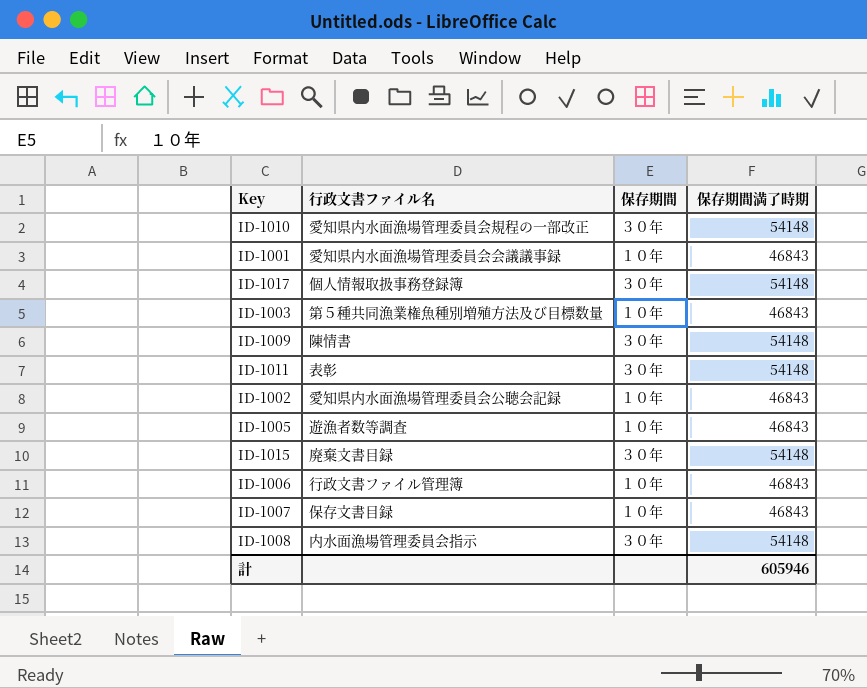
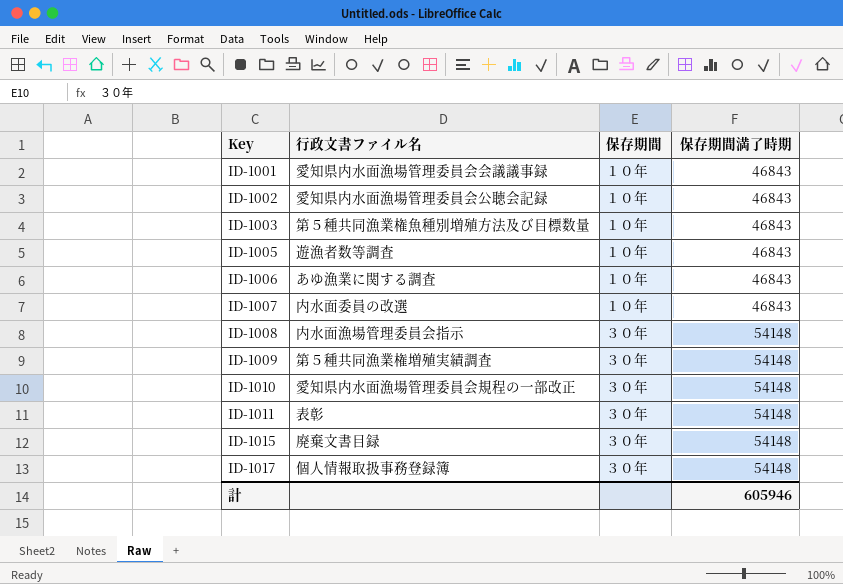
row order: none -> Key ascending
ID-1006 | 行政文書ファイル名: 行政文書ファイル管理簿 -> あゆ漁業に関する調査
ID-1007 | 行政文書ファイル名: 保存文書目録 -> 内水面委員の改選
ID-1009 | 行政文書ファイル名: 陳情書 -> 第５種共同漁業権増殖実績調査

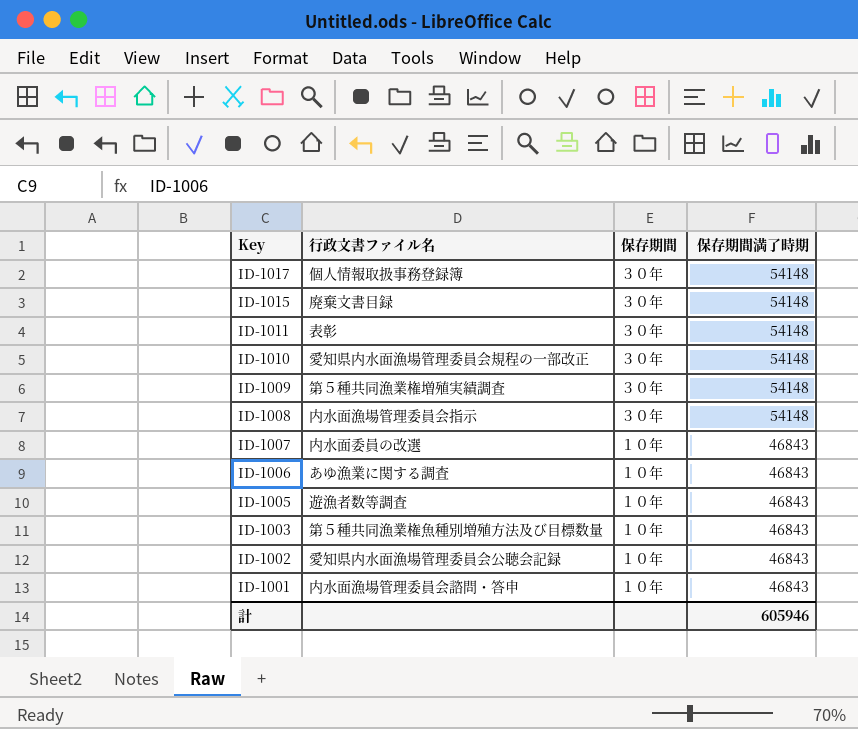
row order: Key ascending -> Key descending
ID-1001 | 行政文書ファイル名: 愛知県内水面漁場管理委員会会議議事録 -> 内水面漁場管理委員会諮問・答申

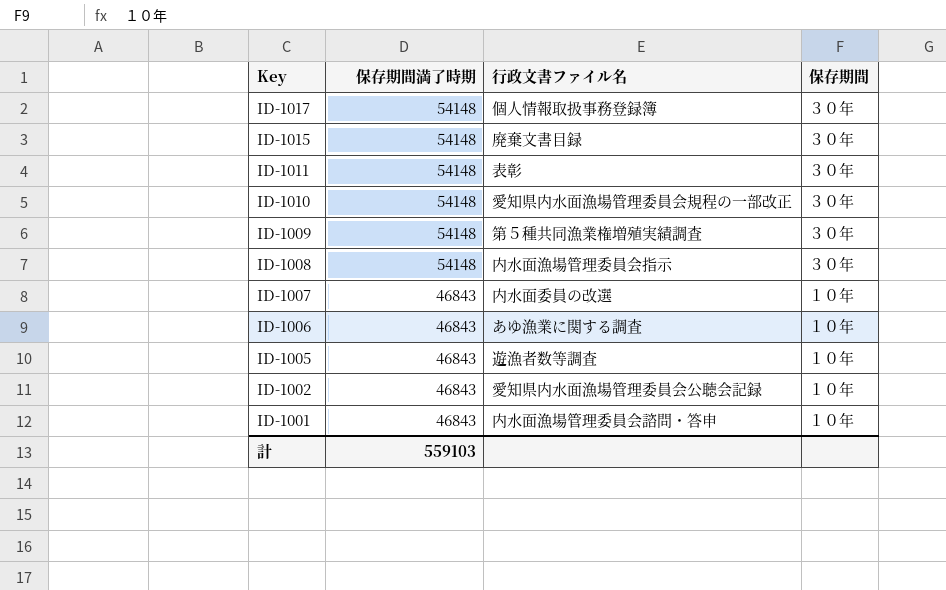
column 保存期間満了時期 | position: 4 -> 2
row ID-1003: 第５種共同漁業権魚種別増殖方法及び目標数量 | １０年 | 46843 -> none
計 | 保存期間満了時期: 605946 -> 559103

